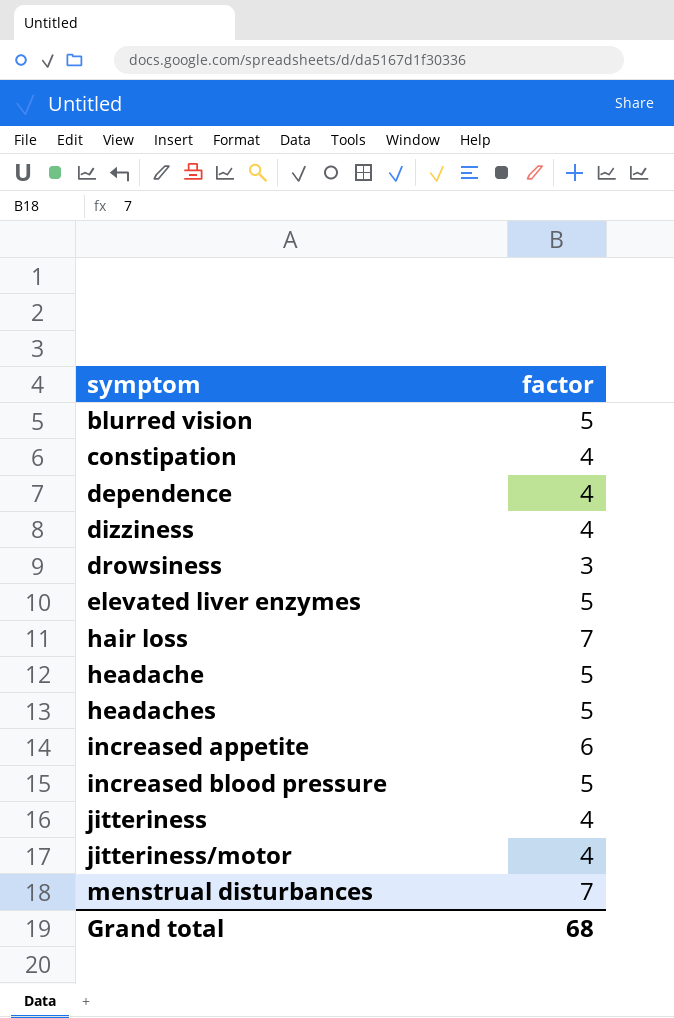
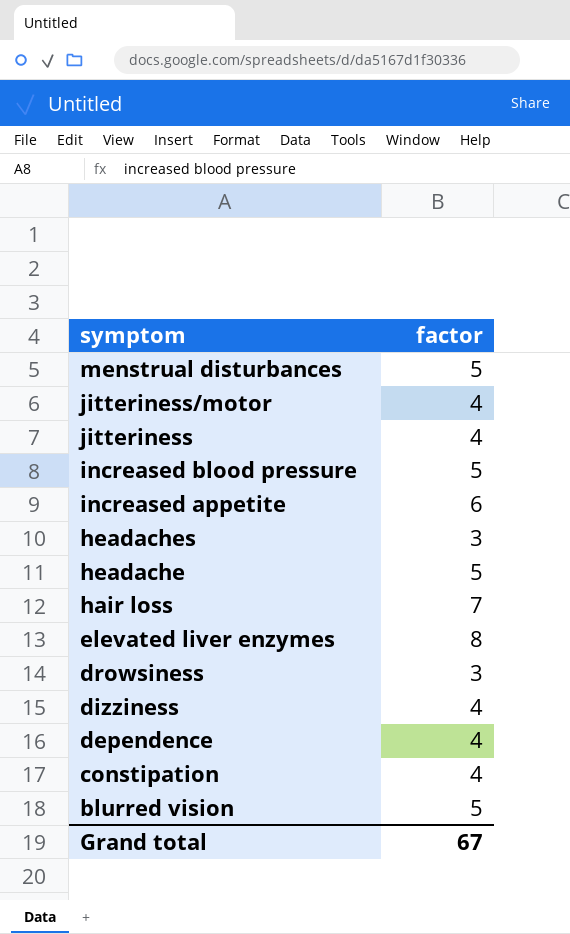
row order: symptom ascending -> symptom descending
menstrual disturbances | factor: 7 -> 5
headaches | factor: 5 -> 3
elevated liver enzymes | factor: 5 -> 8
Grand total | factor: 68 -> 67

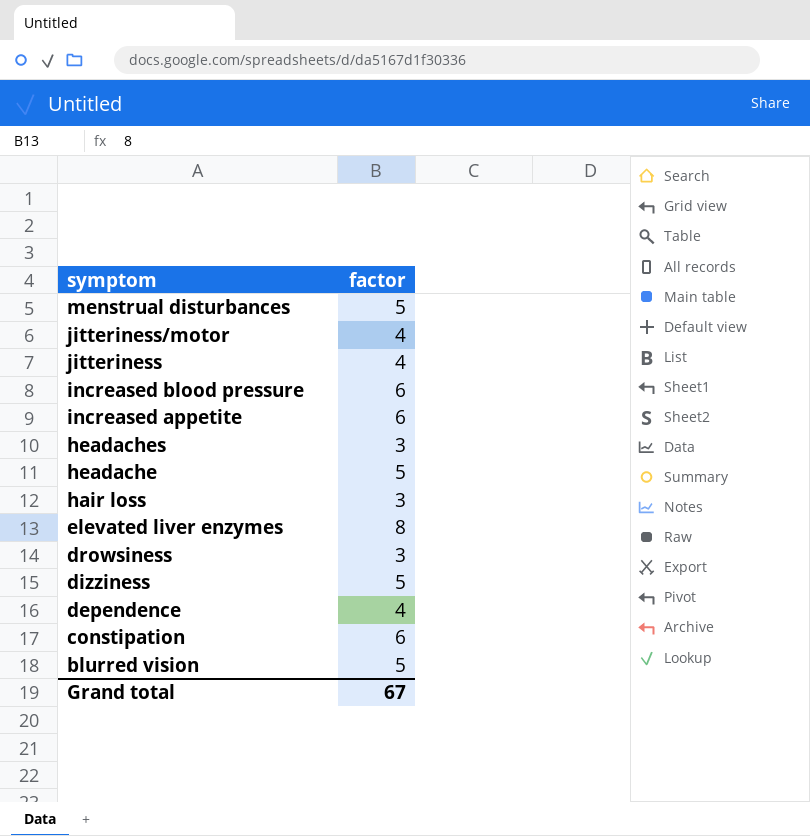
increased blood pressure | factor: 5 -> 6
hair loss | factor: 7 -> 3
dizziness | factor: 4 -> 5
constipation | factor: 4 -> 6

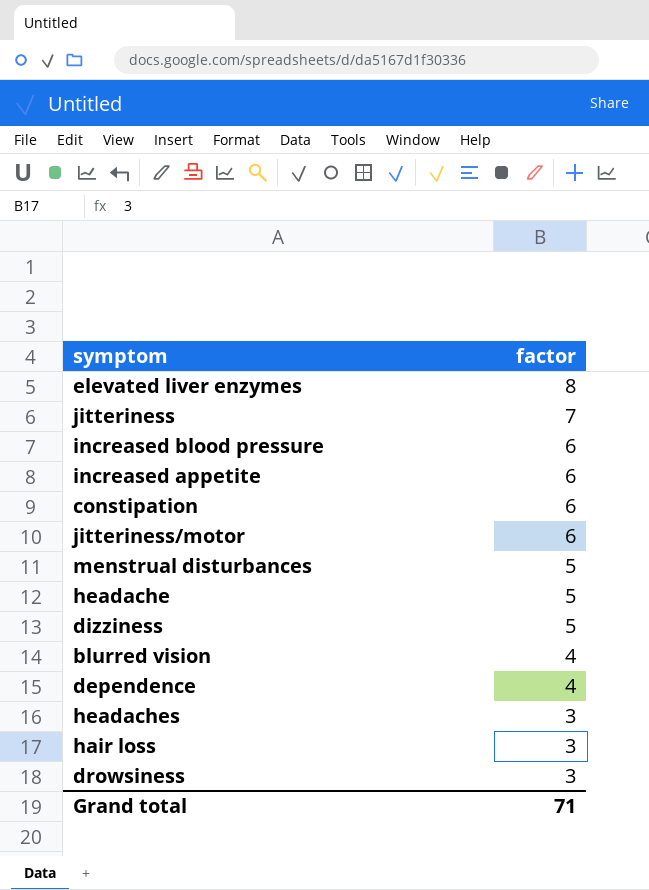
row order: symptom descending -> factor descending
jitteriness | factor: 4 -> 7
jitteriness/motor | factor: 4 -> 6
blurred vision | factor: 5 -> 4
Grand total | factor: 67 -> 71

